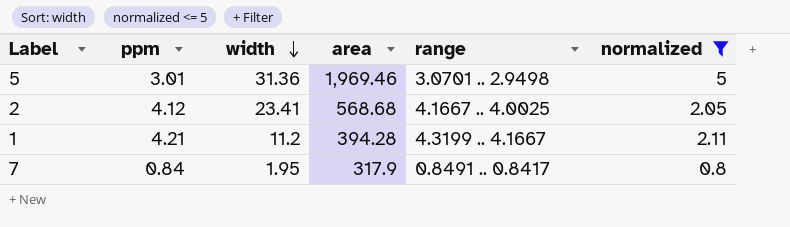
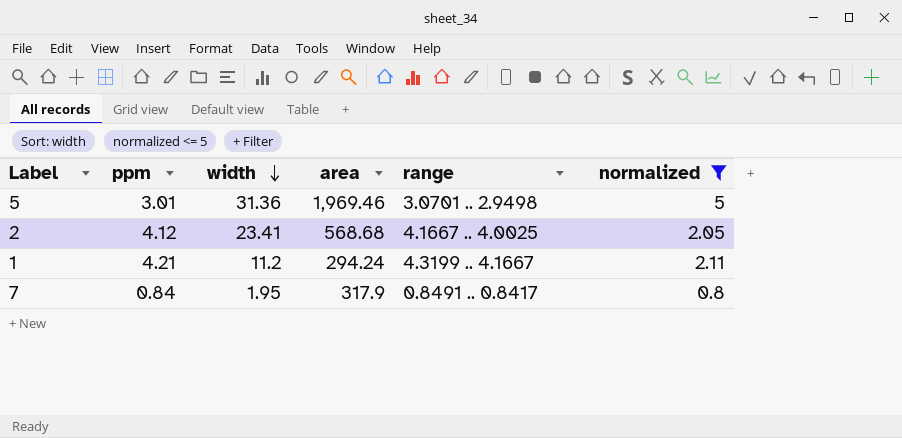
1 | area: 394.28 -> 294.24

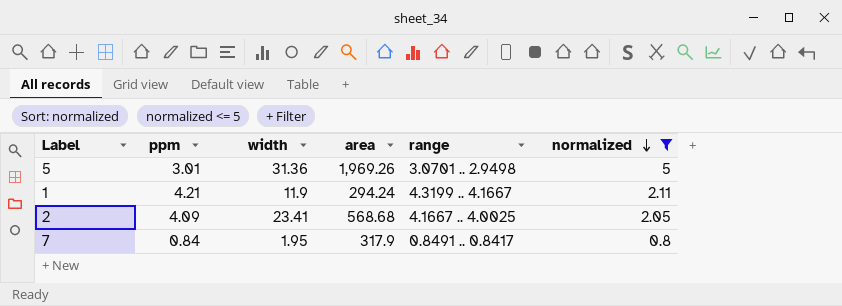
row order: width descending -> normalized descending
5 | area: 1,969.46 -> 1,969.26
1 | width: 11.2 -> 11.9
2 | ppm: 4.12 -> 4.09

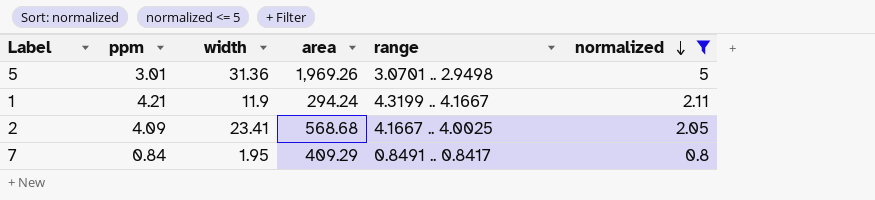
7 | area: 317.9 -> 409.29

